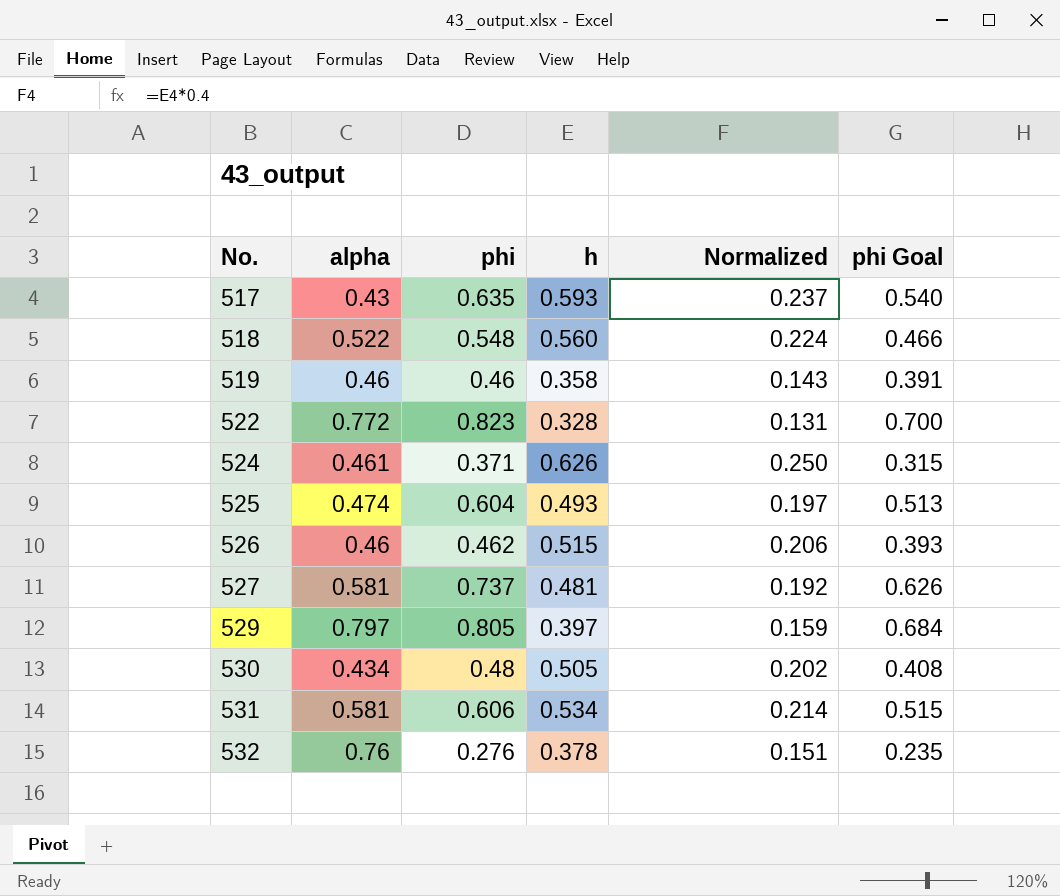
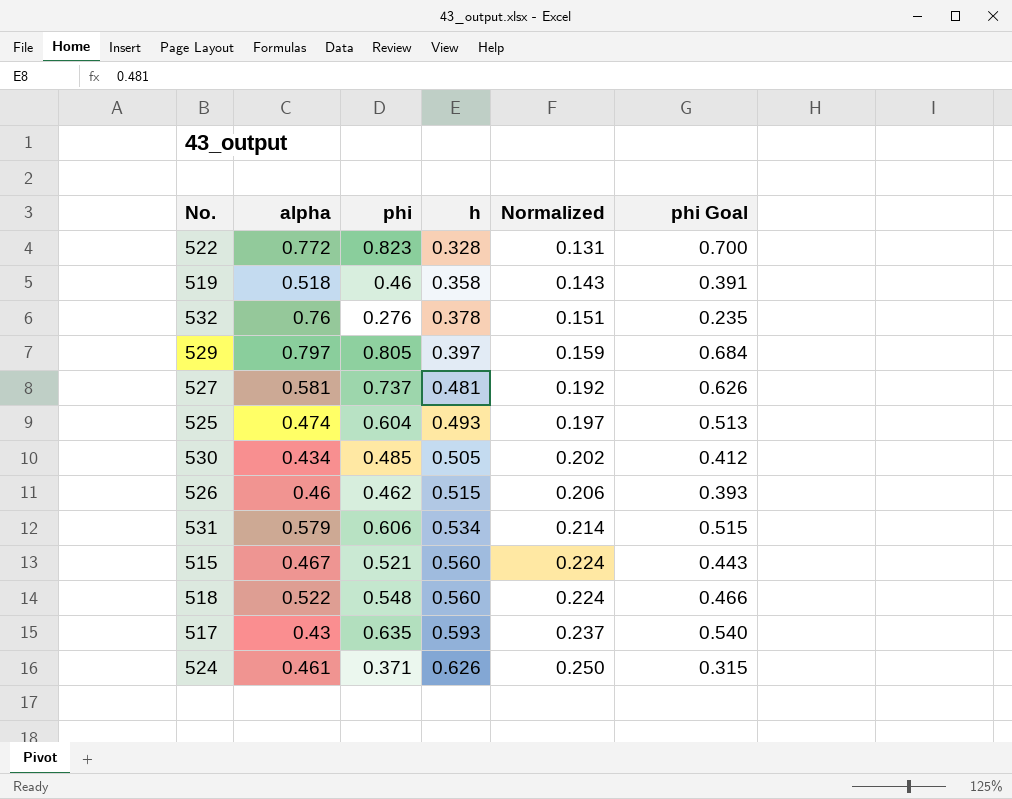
row order: No. ascending -> h ascending
519 | alpha: 0.46 -> 0.518
530 | phi: 0.48 -> 0.485
530 | phi Goal: 0.408 -> 0.412
531 | alpha: 0.581 -> 0.579
row 515: none -> 0.467 | 0.521 | 0.560 | 0.224 | 0.443

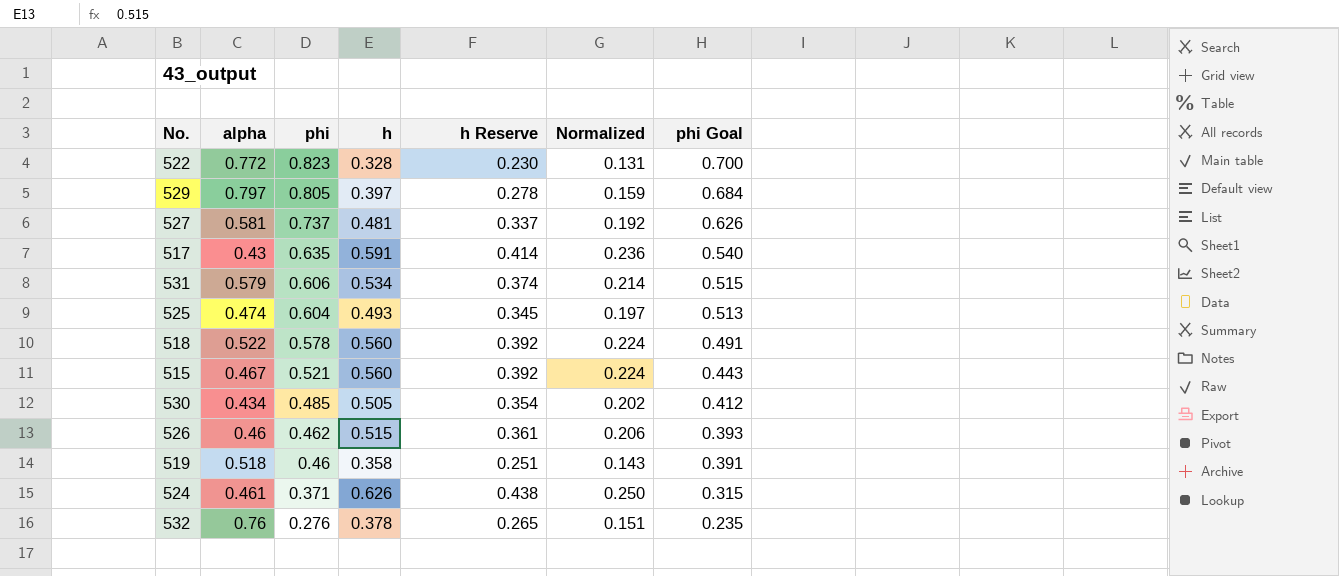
row order: h ascending -> phi descending
column h Reserve | formula: none -> [h] * 0.7
517 | h: 0.593 -> 0.591
517 | Normalized: 0.237 -> 0.236
518 | phi: 0.548 -> 0.578
518 | phi Goal: 0.466 -> 0.491

